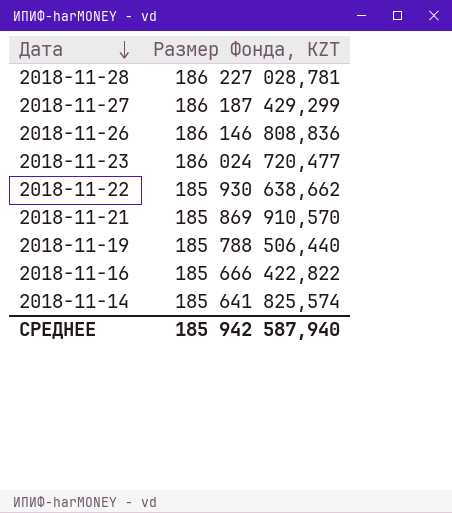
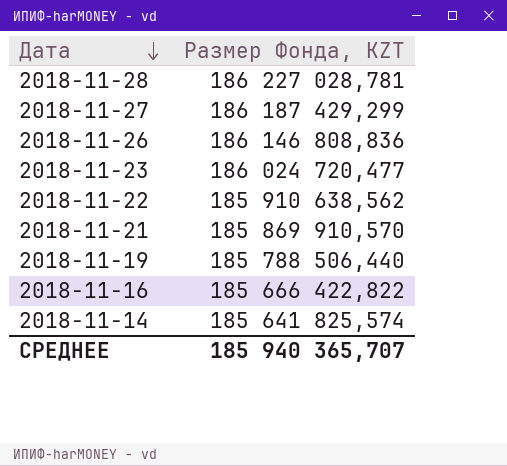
2018-11-22 | Размер Фонда, KZT: 185 930 638,662 -> 185 910 638,562
СРЕДНЕЕ | Размер Фонда, KZT: 185 942 587,940 -> 185 940 365,707

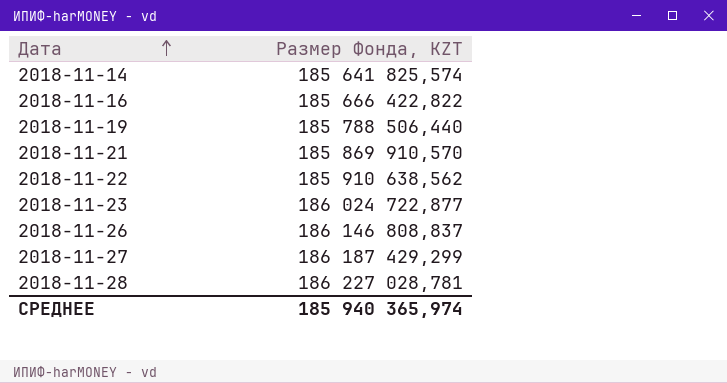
row order: Дата descending -> Дата ascending
2018-11-23 | Размер Фонда, KZT: 186 024 720,477 -> 186 024 722,877
2018-11-26 | Размер Фонда, KZT: 186 146 808,836 -> 186 146 808,837
СРЕДНЕЕ | Размер Фонда, KZT: 185 940 365,707 -> 185 940 365,974

